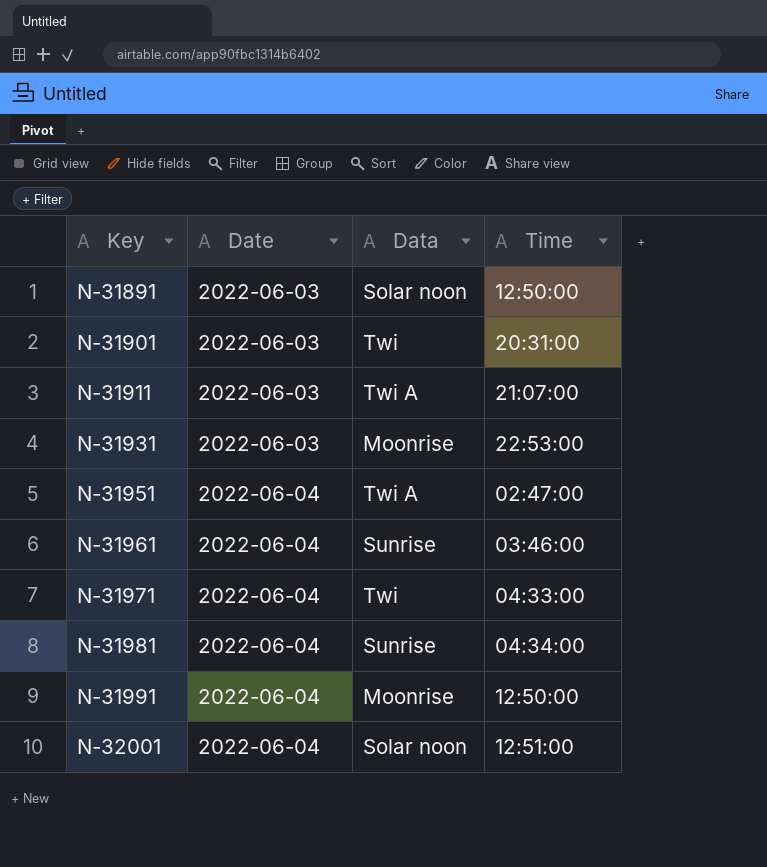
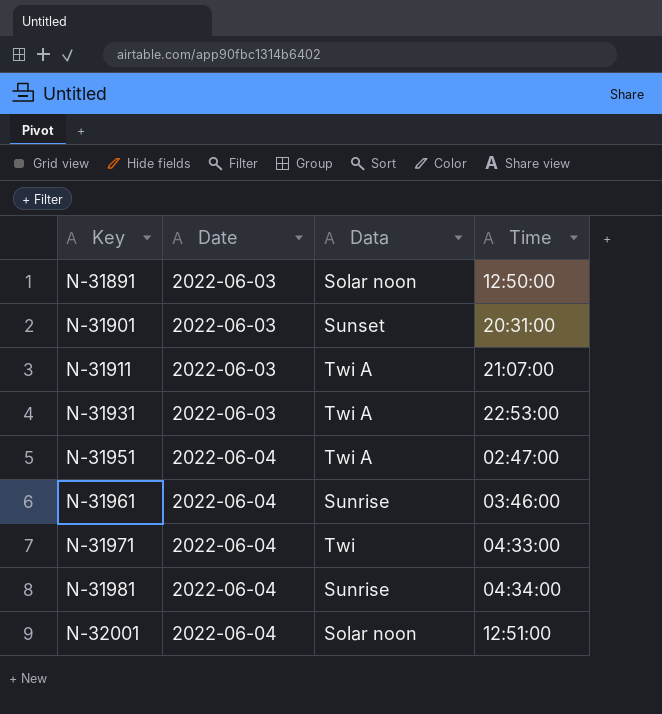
row N-31991: 2022-06-04 | Moonrise | 12:50:00 -> none
N-31901 | Data: Twi -> Sunset
N-31931 | Data: Moonrise -> Twi A

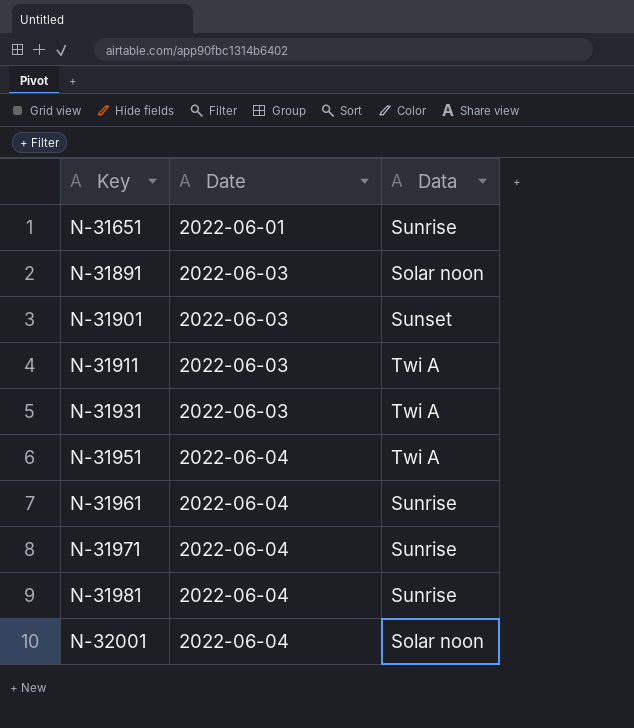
column Time | position: 4 -> none
row N-31651: none -> 2022-06-01 | Sunrise
N-31971 | Data: Twi -> Sunrise

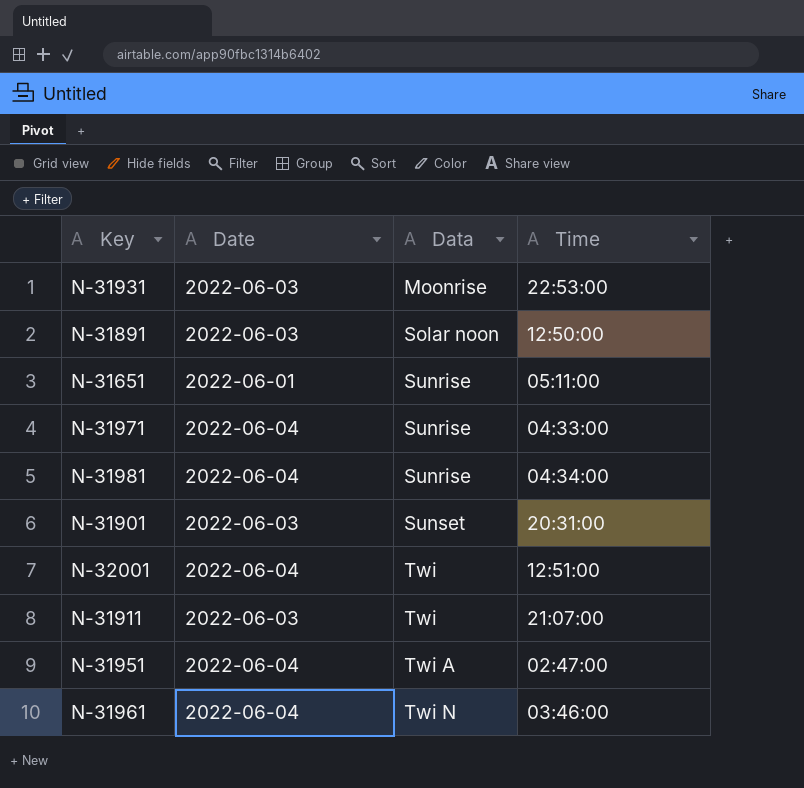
row order: Key ascending -> Data ascending
column Time | position: none -> 4
N-31931 | Data: Twi A -> Moonrise
N-32001 | Data: Solar noon -> Twi
N-31911 | Data: Twi A -> Twi
N-31961 | Data: Sunrise -> Twi N

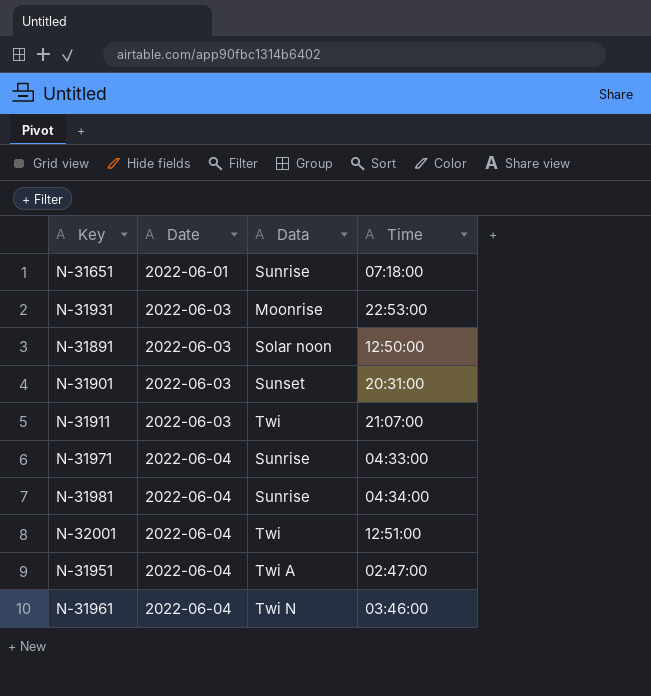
row order: Data ascending -> Date ascending
N-31651 | Time: 05:11:00 -> 07:18:00

